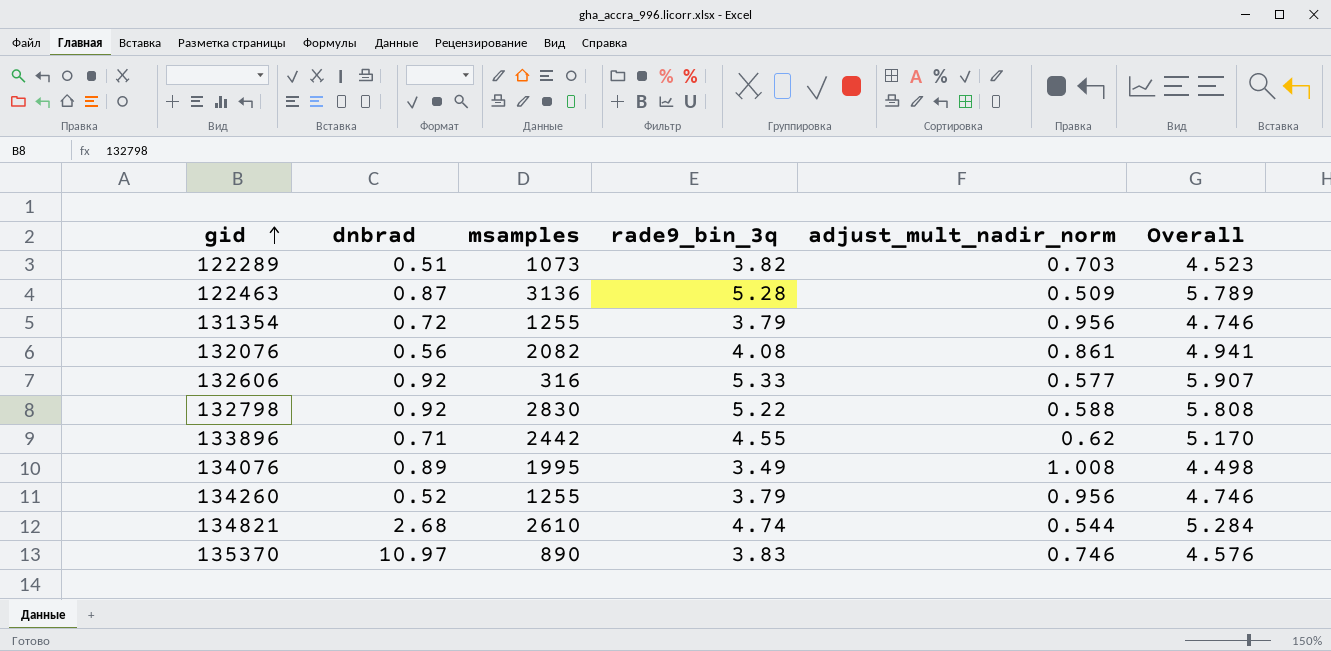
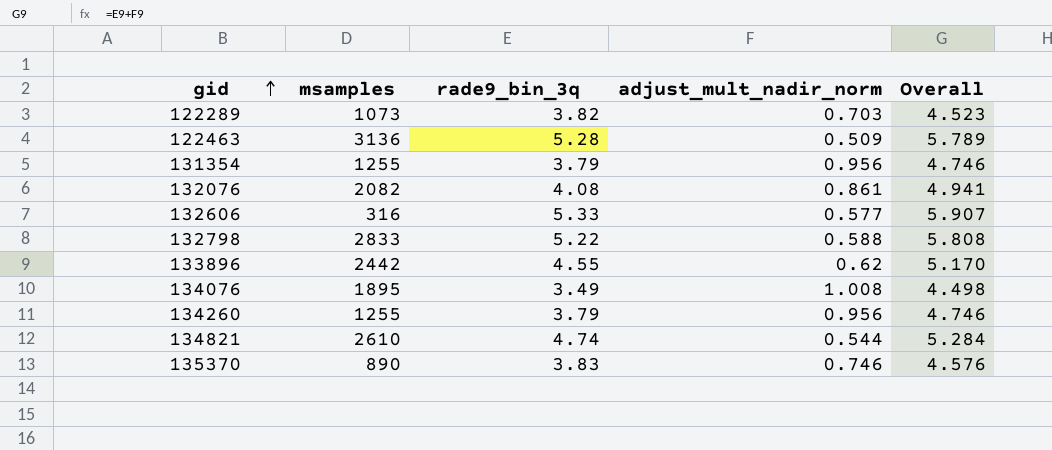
column dnbrad | position: 2 -> none
132798 | msamples: 2830 -> 2833
134076 | msamples: 1995 -> 1895

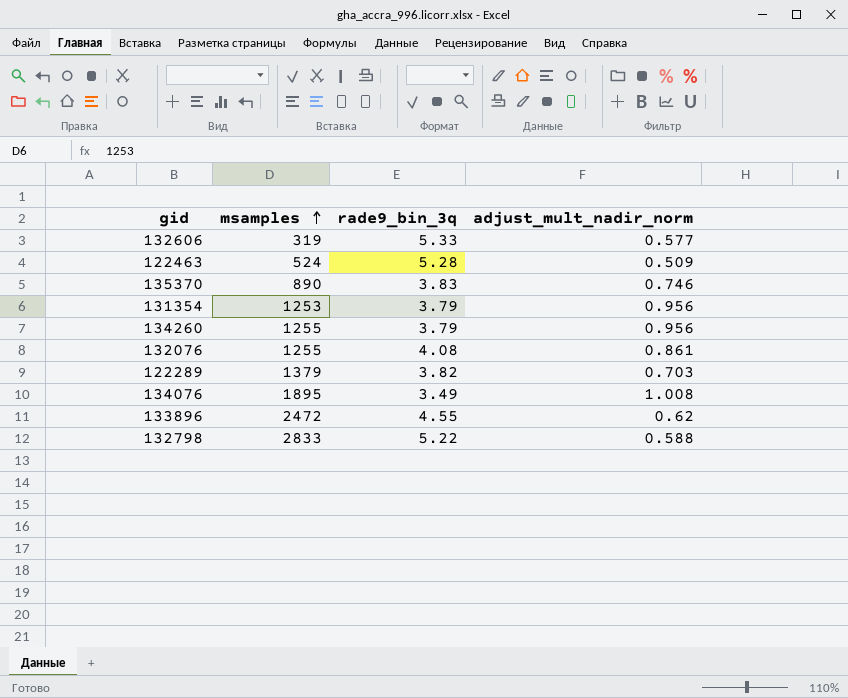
row order: gid ascending -> msamples ascending
column Overall | formula: [rade9_bin_3q] + [adjust_mult_nadir_norm] -> none
row 134821: 2610 | 4.74 | 0.544 | 5.284 -> none
132606 | msamples: 316 -> 319
122463 | msamples: 3136 -> 524
131354 | msamples: 1255 -> 1253
132076 | msamples: 2082 -> 1255
122289 | msamples: 1073 -> 1379
133896 | msamples: 2442 -> 2472

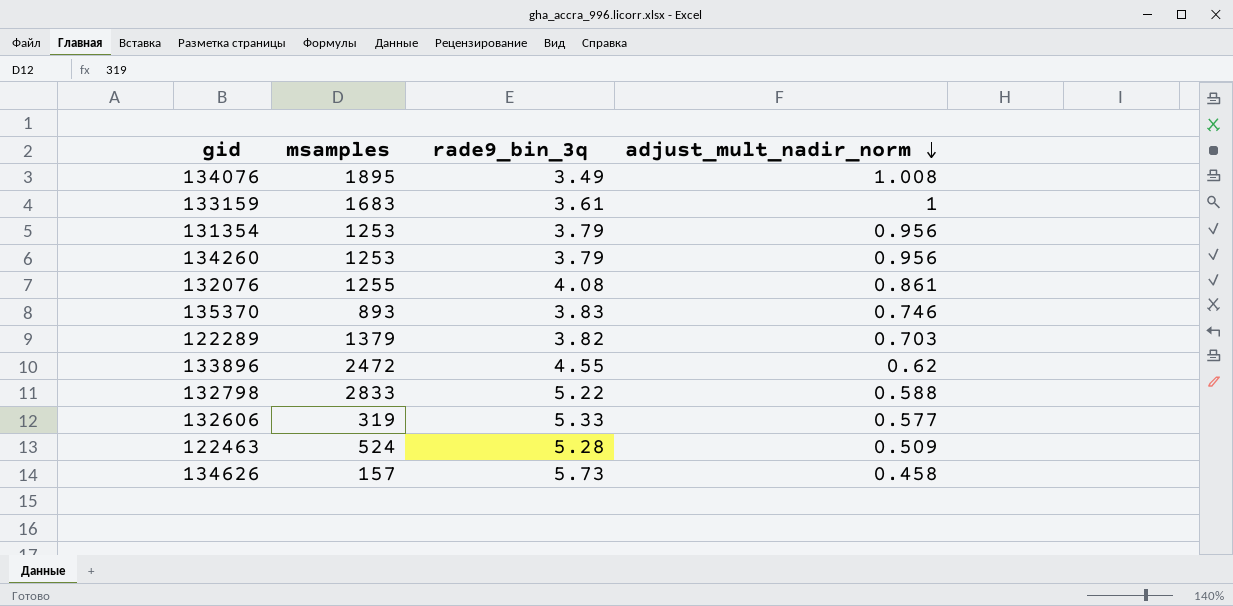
row order: msamples ascending -> adjust_mult_nadir_norm descending
row 133159: none -> 1683 | 3.61 | 1
134260 | msamples: 1255 -> 1253
135370 | msamples: 890 -> 893
row 134626: none -> 157 | 5.73 | 0.458

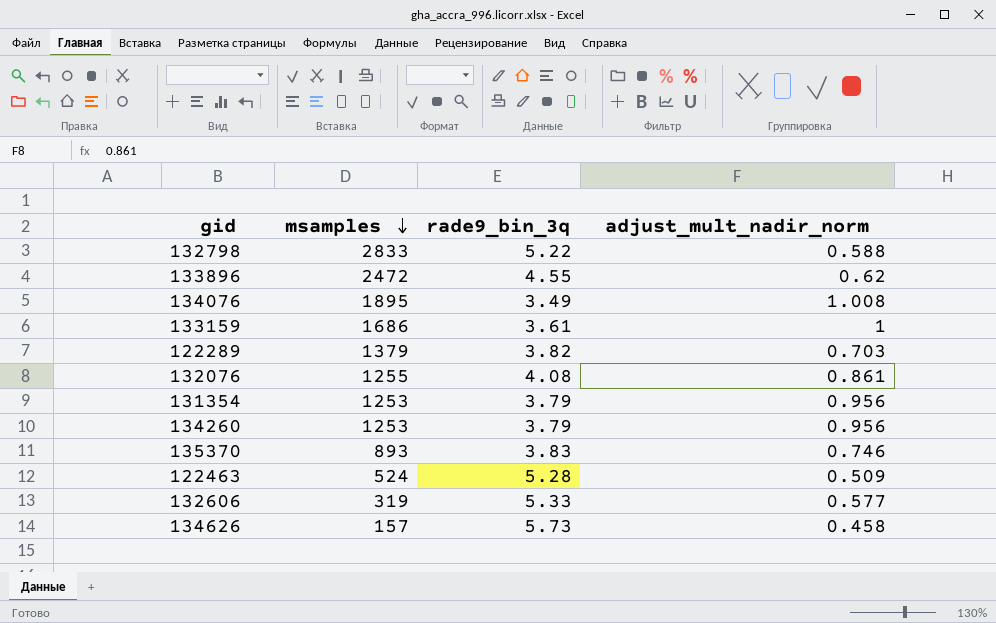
row order: adjust_mult_nadir_norm descending -> msamples descending
133159 | msamples: 1683 -> 1686

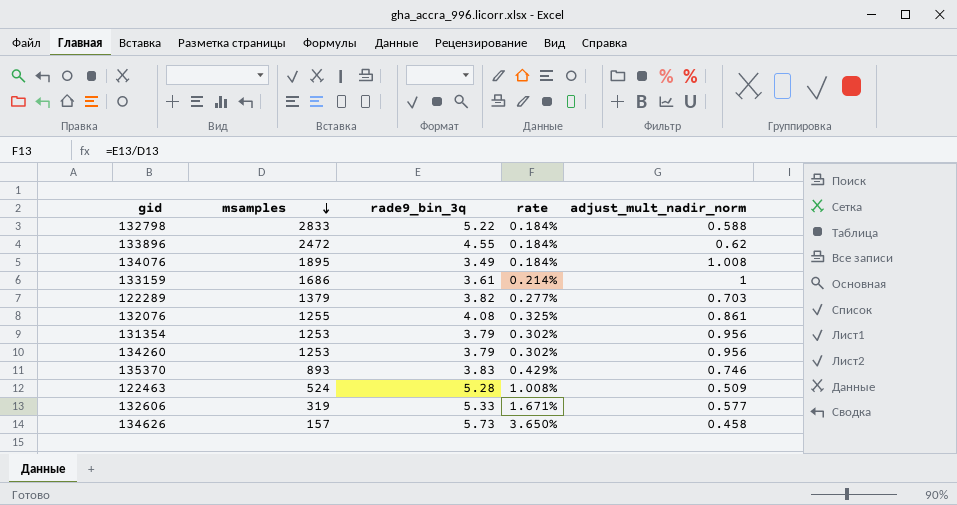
column rate | formula: none -> [rade9_bin_3q] / [msamples]

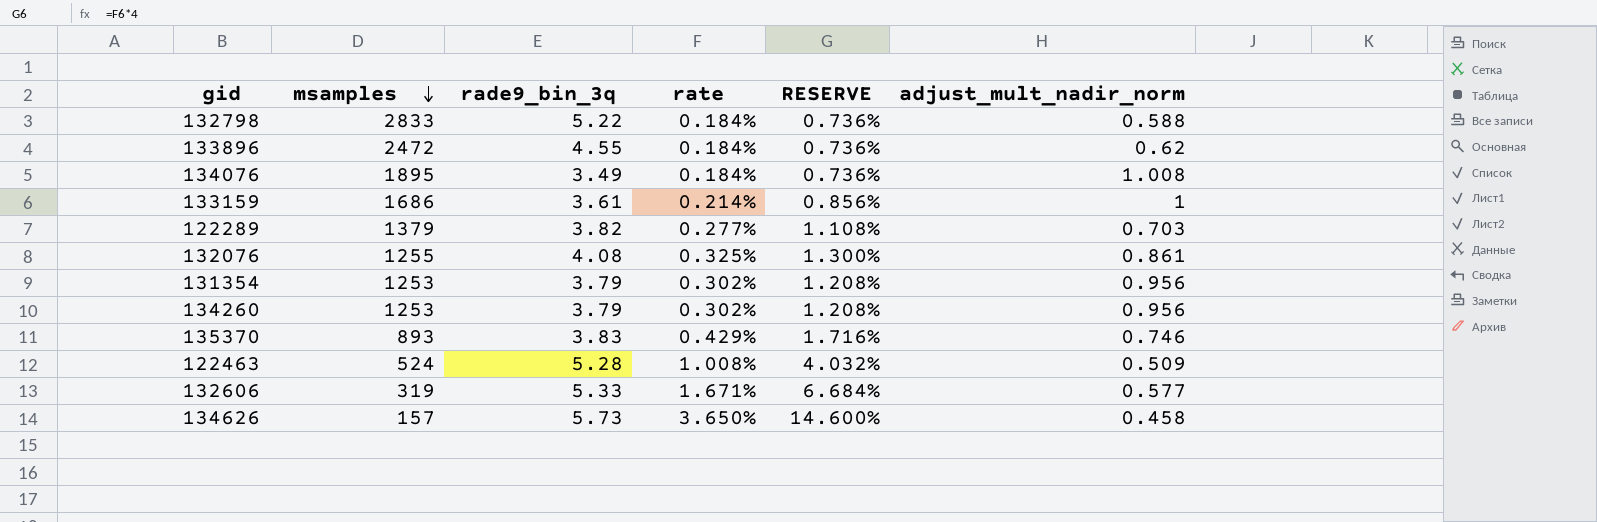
column RESERVE | formula: none -> [rate] * 4

